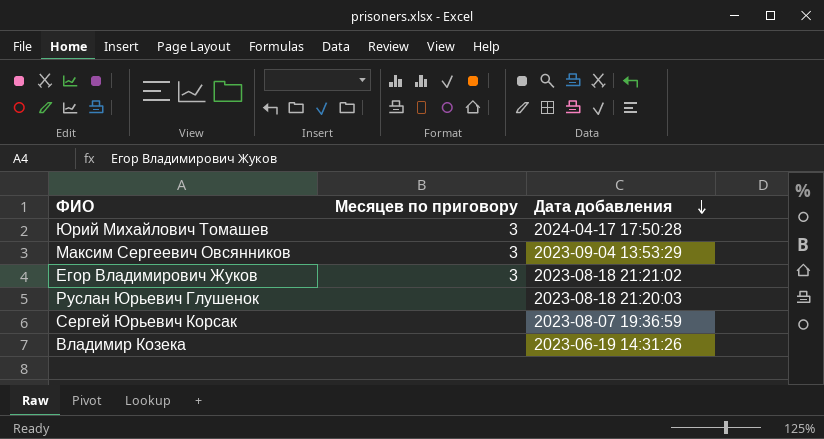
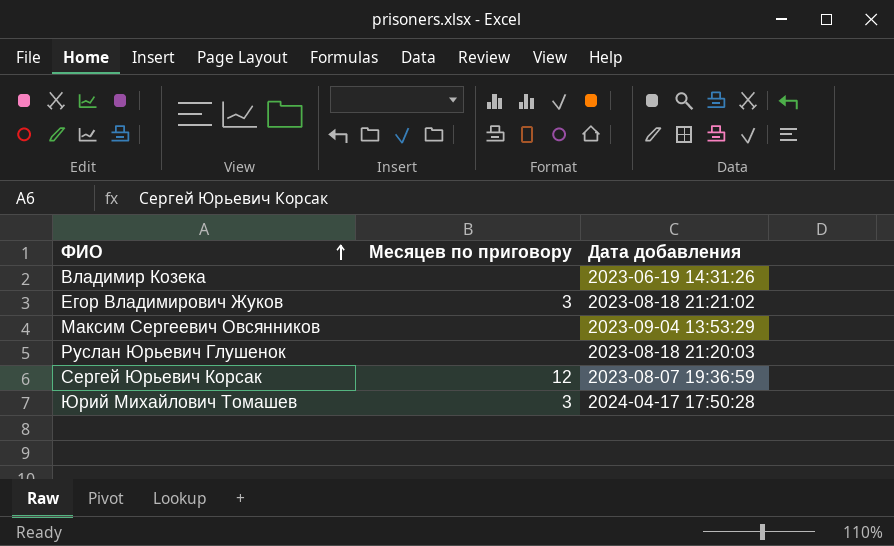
row order: Дата добавления descending -> ФИО ascending
Максим Сергеевич Овсянников | Месяцев по приговору: 3 -> none
Сергей Юрьевич Корсак | Месяцев по приговору: none -> 12

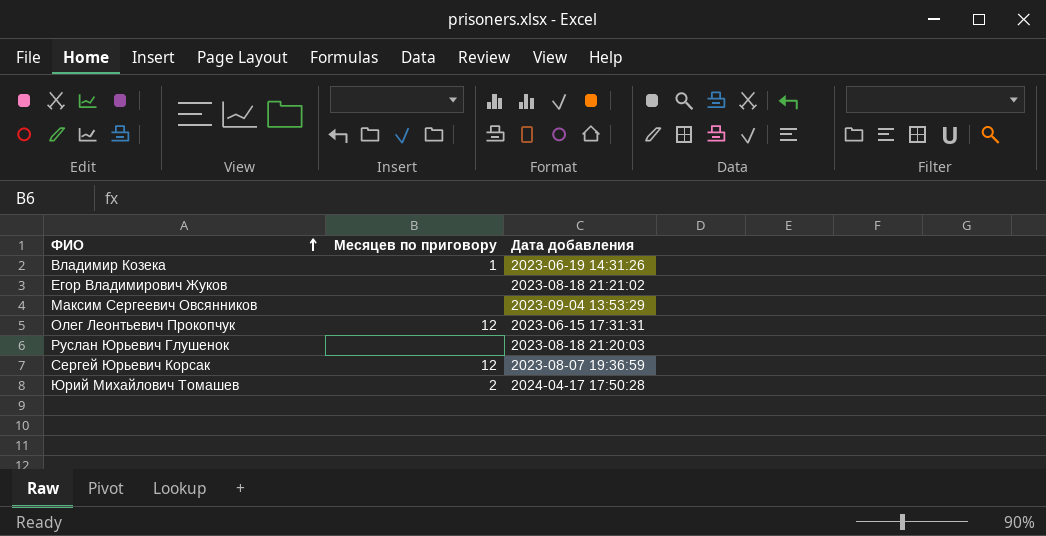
Владимир Козека | Месяцев по приговору: none -> 1
Егор Владимирович Жуков | Месяцев по приговору: 3 -> none
row Олег Леонтьевич Прокопчук: none -> 12 | 2023-06-15 17:31:31
Юрий Михайлович Томашев | Месяцев по приговору: 3 -> 2

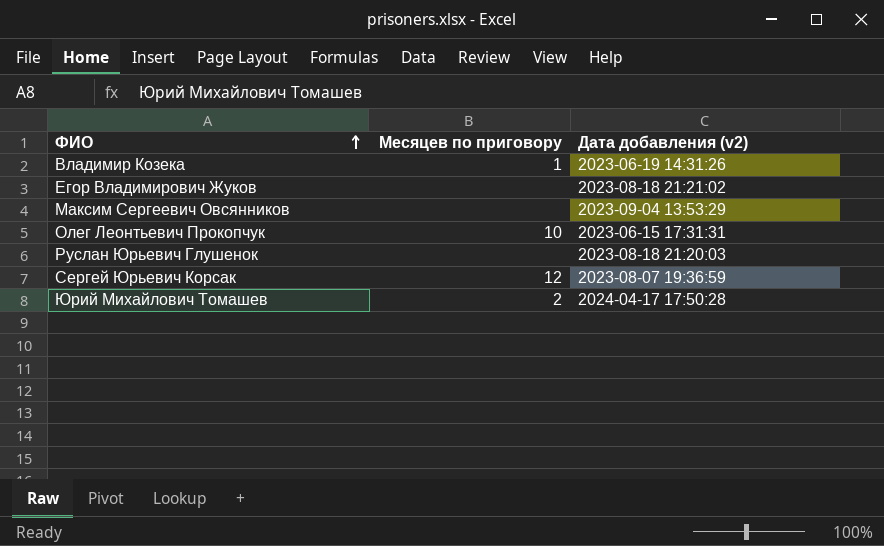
column name: Дата добавления -> Дата добавления (v2)
Олег Леонтьевич Прокопчук | Месяцев по приговору: 12 -> 10

